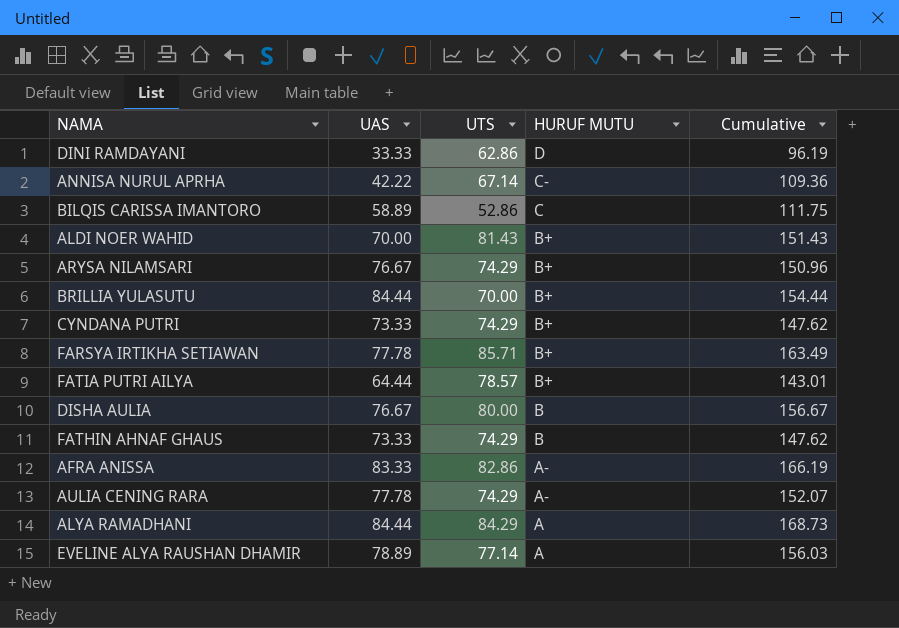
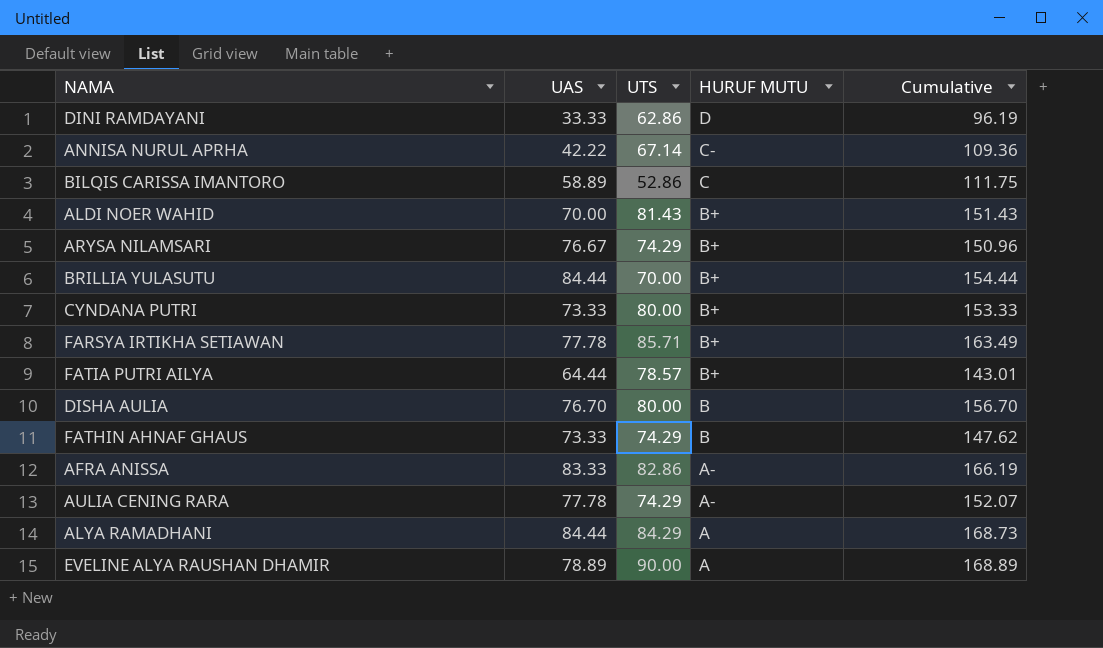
CYNDANA PUTRI | UTS: 74.29 -> 80.00
CYNDANA PUTRI | Cumulative: 147.62 -> 153.33
DISHA AULIA | UAS: 76.67 -> 76.70
DISHA AULIA | Cumulative: 156.67 -> 156.70
EVELINE ALYA RAUSHAN DHAMIR | UTS: 77.14 -> 90.00
EVELINE ALYA RAUSHAN DHAMIR | Cumulative: 156.03 -> 168.89

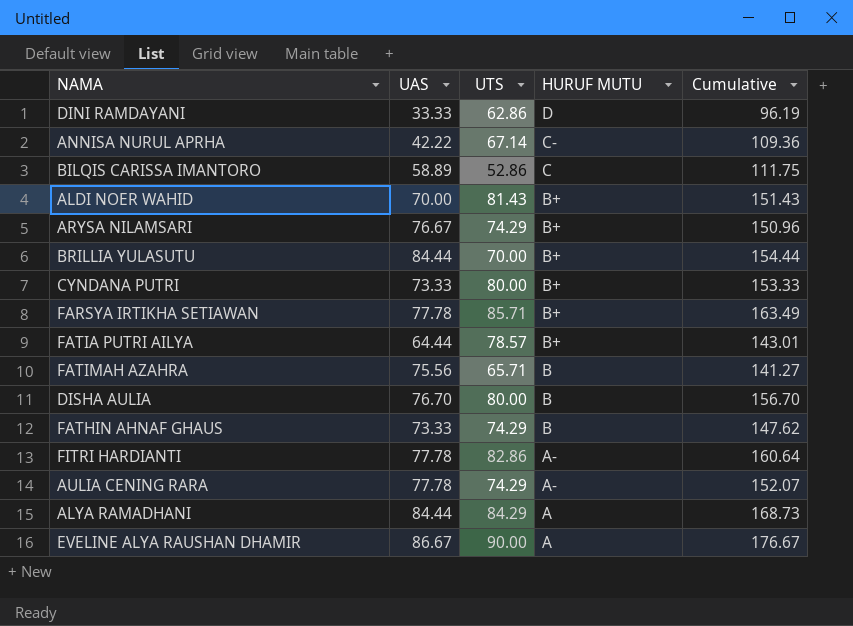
row AFRA ANISSA: 83.33 | 82.86 | A- | 166.19 -> none
row FATIMAH AZAHRA: none -> 75.56 | 65.71 | B | 141.27
row FITRI HARDIANTI: none -> 77.78 | 82.86 | A- | 160.64
EVELINE ALYA RAUSHAN DHAMIR | UAS: 78.89 -> 86.67
EVELINE ALYA RAUSHAN DHAMIR | Cumulative: 168.89 -> 176.67

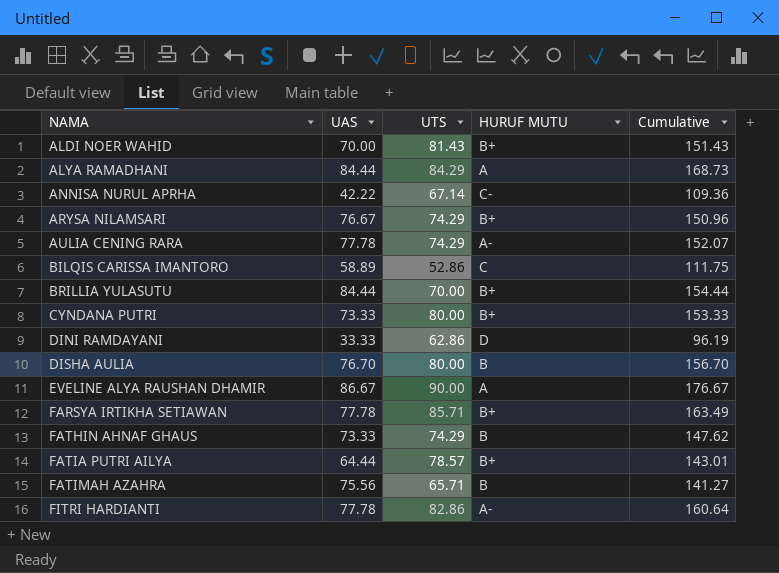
row order: HURUF MUTU descending -> NAMA ascending

